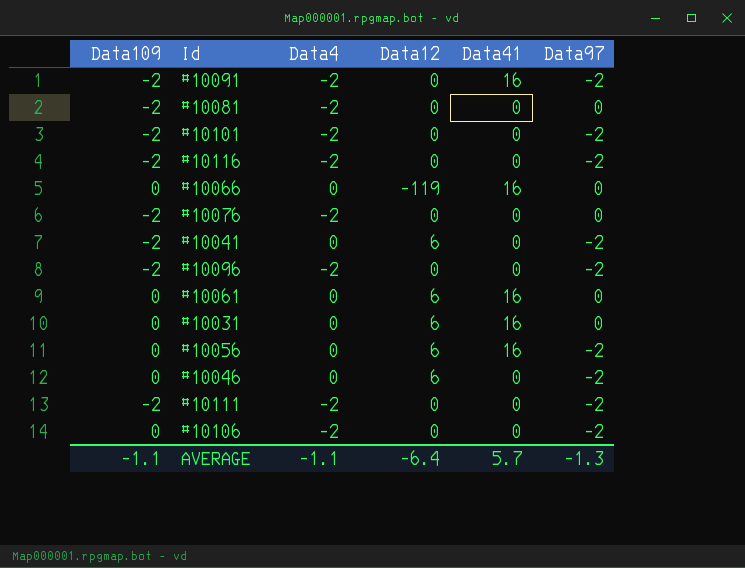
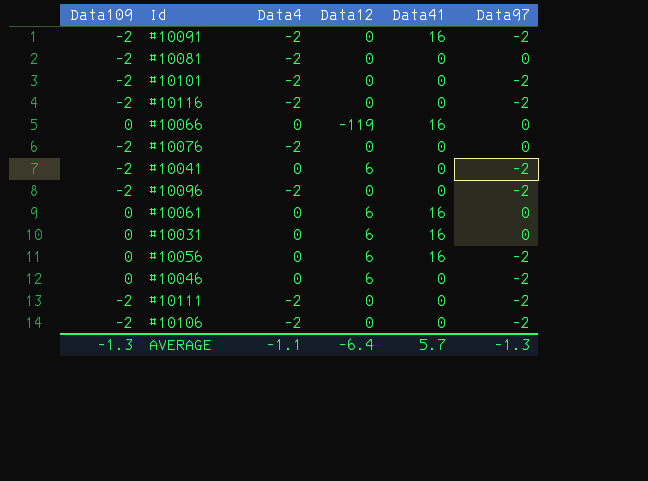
#10106 | Data109: 0 -> -2
AVERAGE | Data109: -1.1 -> -1.3

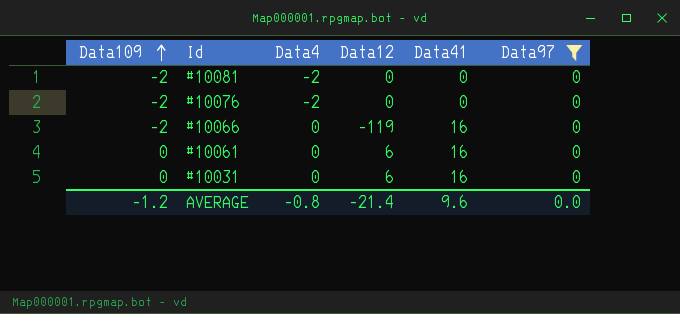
filter: none -> Data97 = 0
row order: none -> Data109 ascending
#10066 | Data109: 0 -> -2
AVERAGE | Data109: -1.3 -> -1.2
AVERAGE | Data4: -1.1 -> -0.8
AVERAGE | Data12: -6.4 -> -21.4
AVERAGE | Data41: 5.7 -> 9.6
AVERAGE | Data97: -1.3 -> 0.0

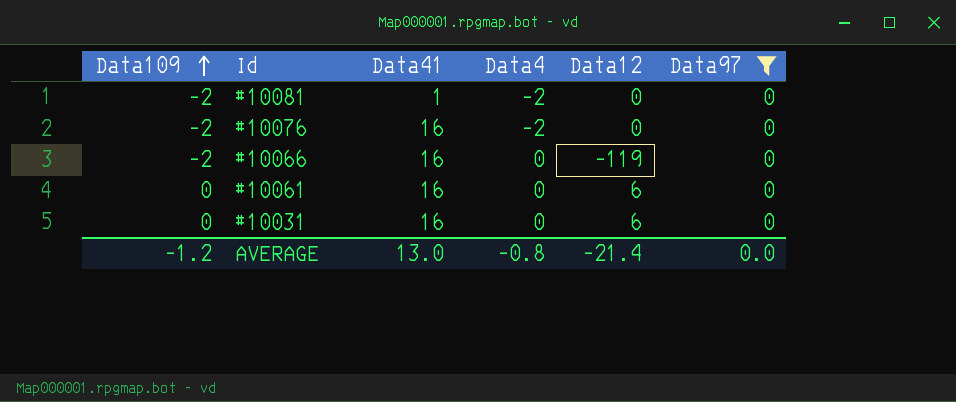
column Data41 | position: 5 -> 3
#10081 | Data41: 0 -> 1
#10076 | Data41: 0 -> 16
AVERAGE | Data41: 9.6 -> 13.0

